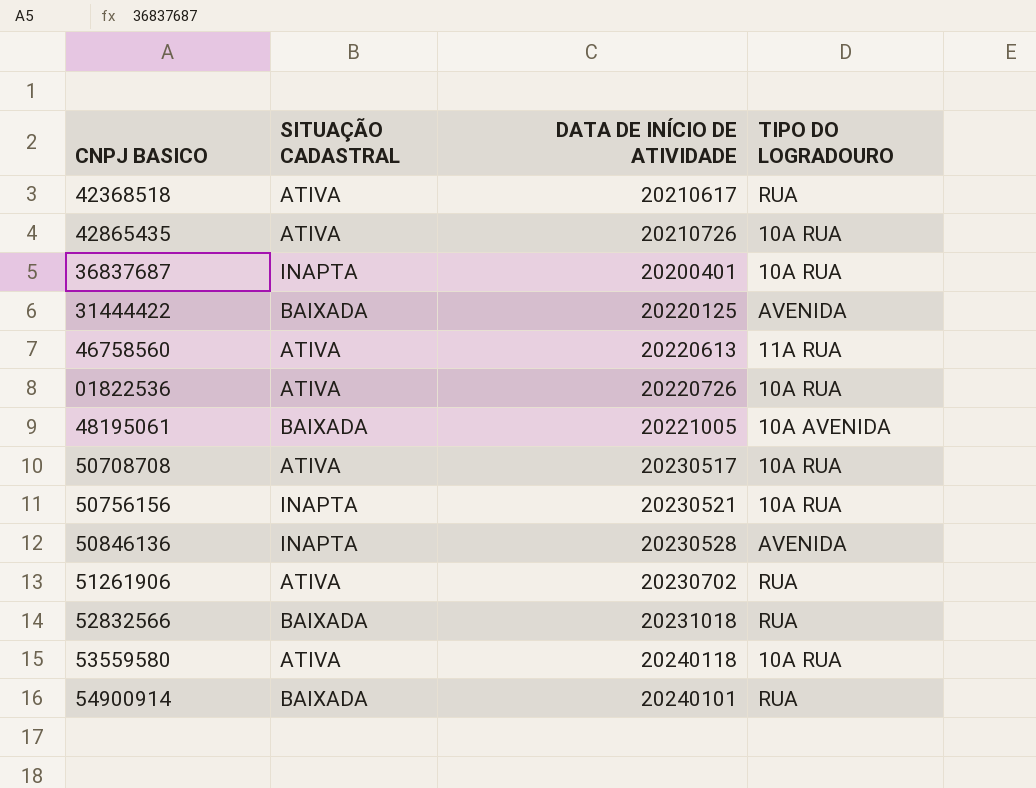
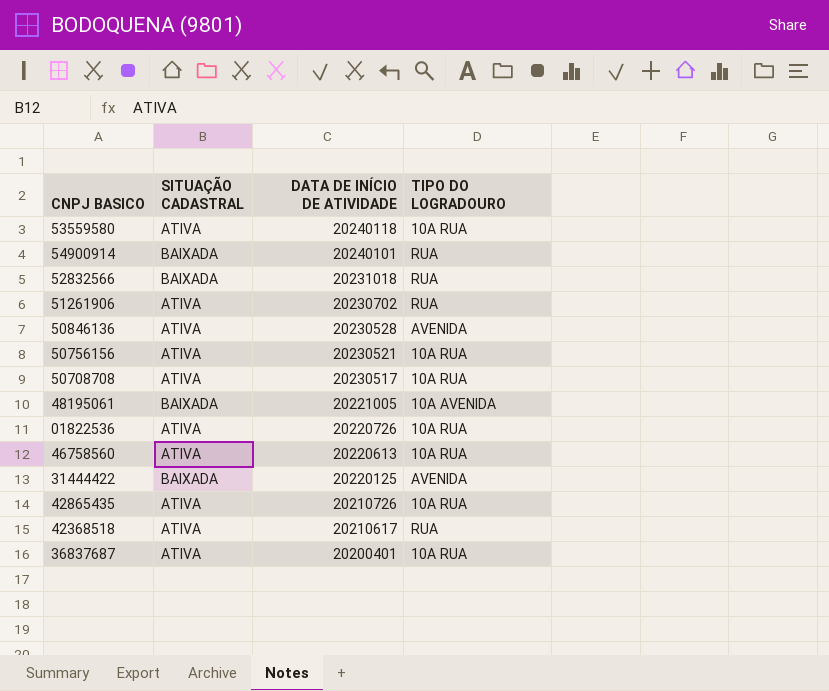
row order: none -> DATA DE INÍCIO DE ATIVIDADE descending
50846136 | SITUAÇÃO CADASTRAL: INAPTA -> ATIVA
50756156 | SITUAÇÃO CADASTRAL: INAPTA -> ATIVA
46758560 | TIPO DO LOGRADOURO: 11A RUA -> 10A RUA
36837687 | SITUAÇÃO CADASTRAL: INAPTA -> ATIVA

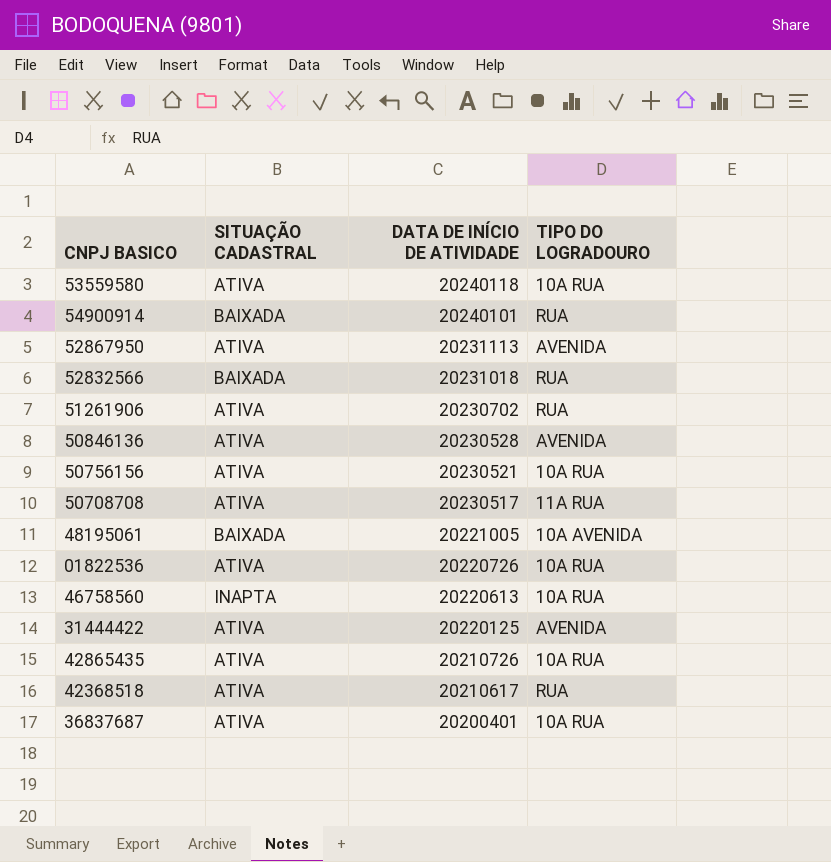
row 52867950: none -> ATIVA | 20231113 | AVENIDA
50708708 | TIPO DO LOGRADOURO: 10A RUA -> 11A RUA
46758560 | SITUAÇÃO CADASTRAL: ATIVA -> INAPTA
31444422 | SITUAÇÃO CADASTRAL: BAIXADA -> ATIVA

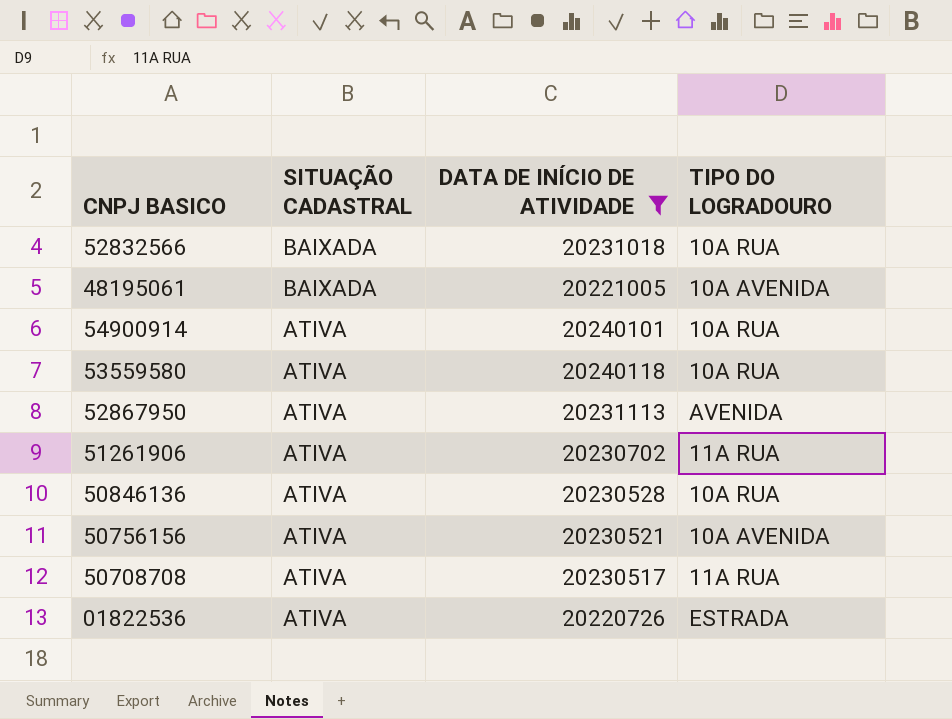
filter: none -> DATA DE INÍCIO DE ATIVIDADE >= 20220726
row order: DATA DE INÍCIO DE ATIVIDADE descending -> SITUAÇÃO CADASTRAL descending
52832566 | TIPO DO LOGRADOURO: RUA -> 10A RUA
54900914 | SITUAÇÃO CADASTRAL: BAIXADA -> ATIVA
54900914 | TIPO DO LOGRADOURO: RUA -> 10A RUA
51261906 | TIPO DO LOGRADOURO: RUA -> 11A RUA
50846136 | TIPO DO LOGRADOURO: AVENIDA -> 10A RUA
50756156 | TIPO DO LOGRADOURO: 10A RUA -> 10A AVENIDA
01822536 | TIPO DO LOGRADOURO: 10A RUA -> ESTRADA

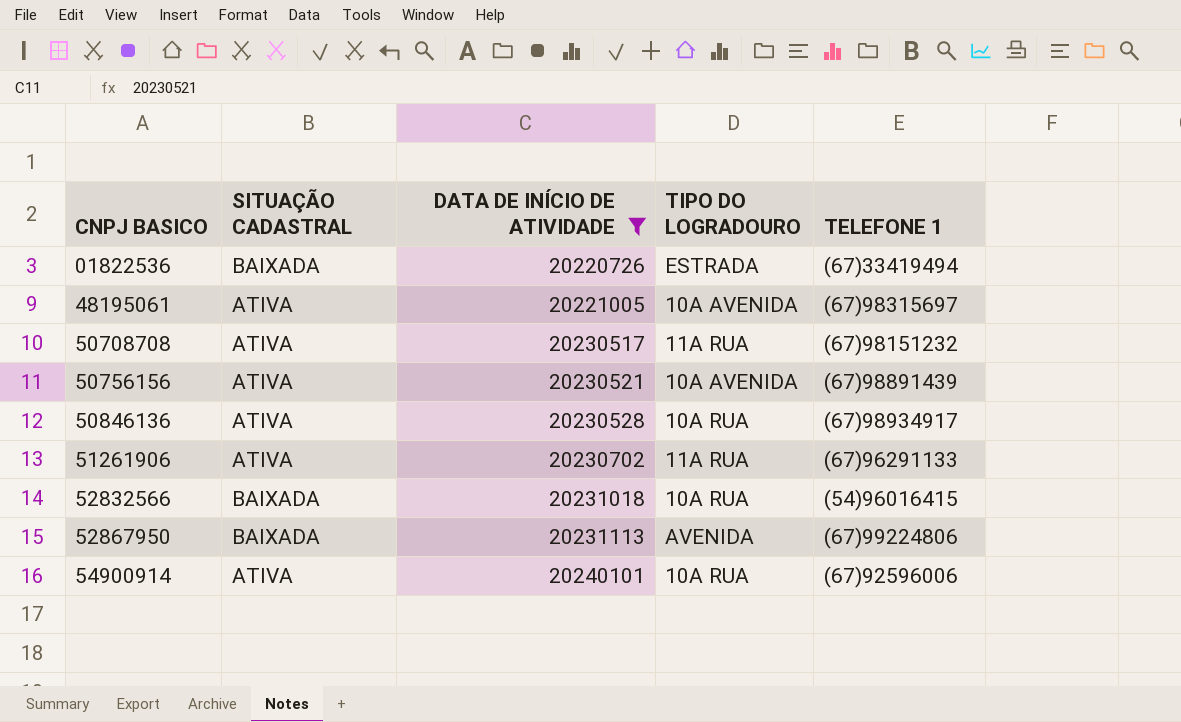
row order: SITUAÇÃO CADASTRAL descending -> CNPJ BASICO ascending
column TELEFONE 1 | position: none -> 5
row 53559580: ATIVA | 20240118 | 10A RUA -> none
01822536 | SITUAÇÃO CADASTRAL: ATIVA -> BAIXADA
48195061 | SITUAÇÃO CADASTRAL: BAIXADA -> ATIVA
52867950 | SITUAÇÃO CADASTRAL: ATIVA -> BAIXADA

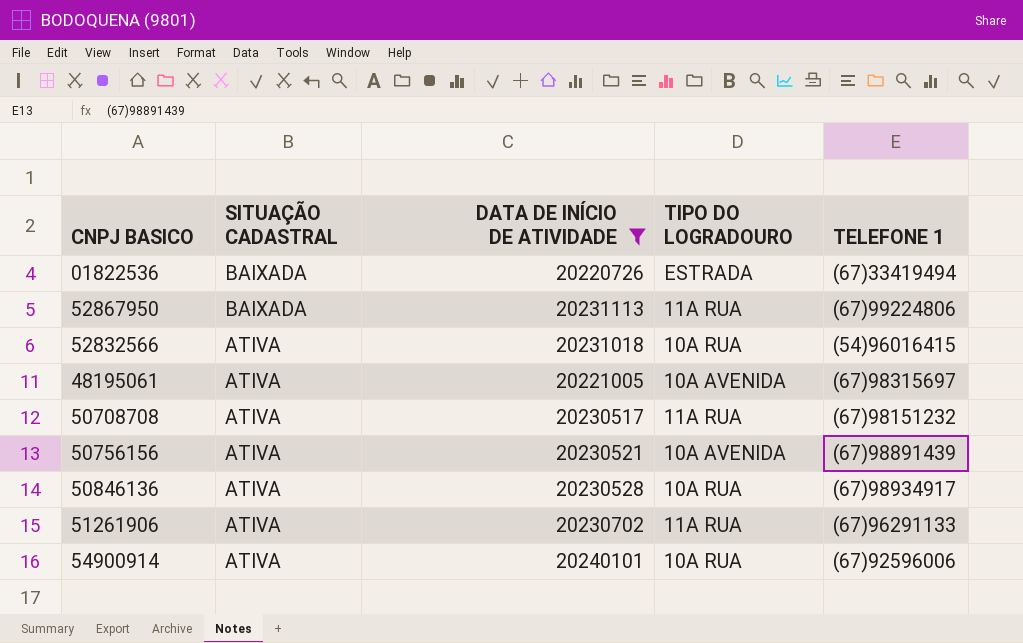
row order: CNPJ BASICO ascending -> SITUAÇÃO CADASTRAL descending
52867950 | TIPO DO LOGRADOURO: AVENIDA -> 11A RUA
52832566 | SITUAÇÃO CADASTRAL: BAIXADA -> ATIVA

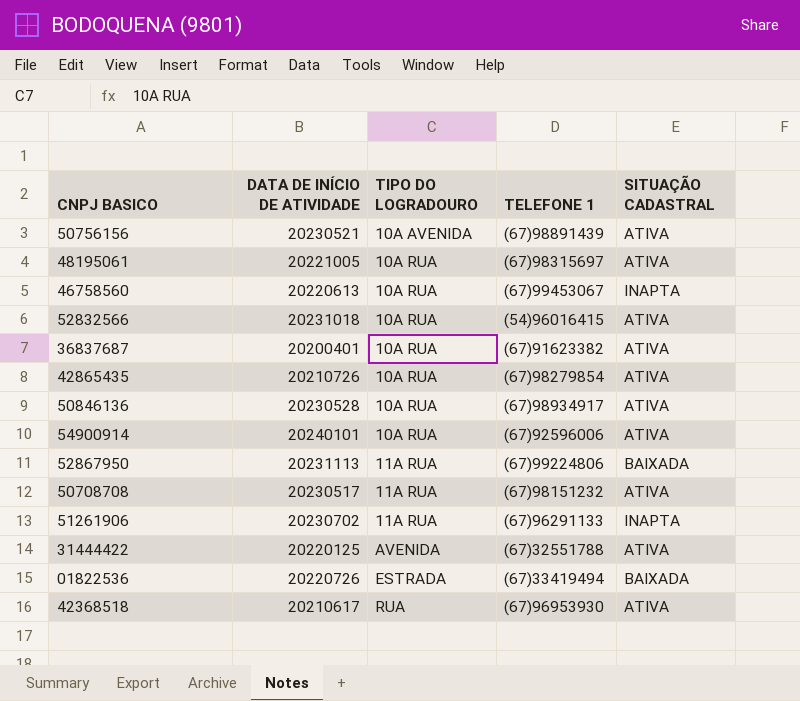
filter: DATA DE INÍCIO DE ATIVIDADE >= 20220726 -> none
row order: SITUAÇÃO CADASTRAL descending -> TIPO DO LOGRADOURO ascending
column SITUAÇÃO CADASTRAL | position: 2 -> 5
48195061 | TIPO DO LOGRADOURO: 10A AVENIDA -> 10A RUA
51261906 | SITUAÇÃO CADASTRAL: ATIVA -> INAPTA

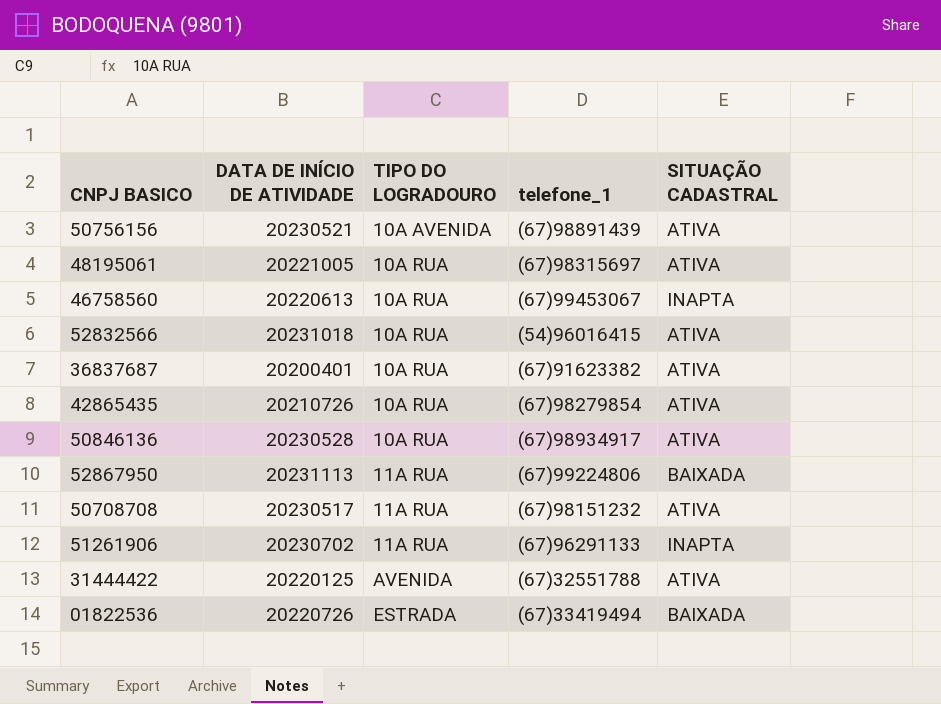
column name: TELEFONE 1 -> telefone_1
row 54900914: 20240101 | 10A RUA | (67)92596006 | ATIVA -> none
row 42368518: 20210617 | RUA | (67)96953930 | ATIVA -> none

